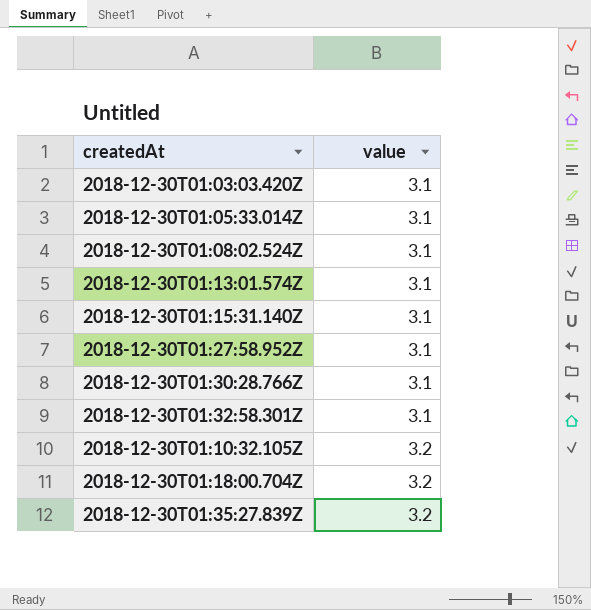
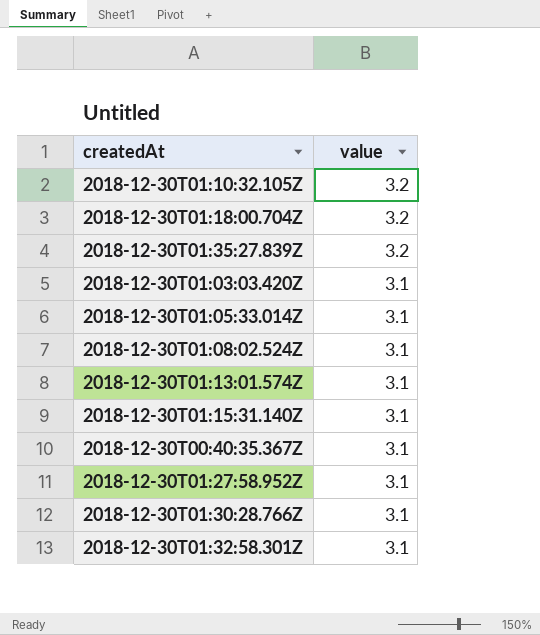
row order: value ascending -> value descending
row 2018-12-30T00:40:35.367Z: none -> 3.1

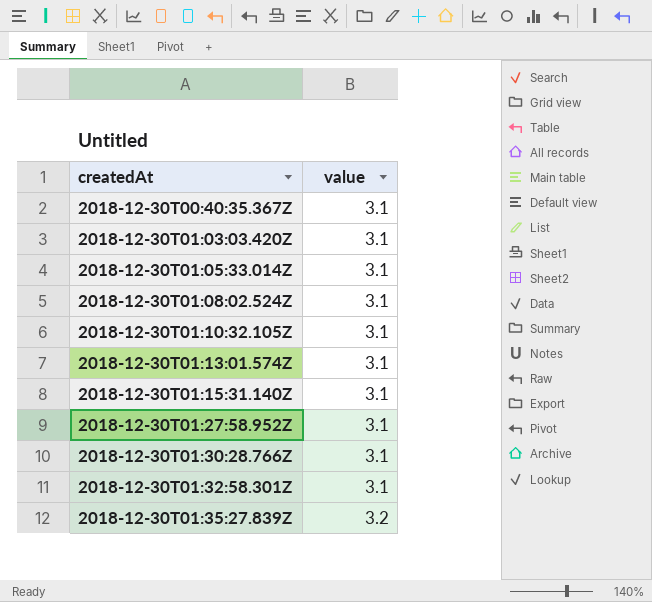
row order: value descending -> createdAt ascending
row 2018-12-30T01:18:00.704Z: 3.2 -> none
2018-12-30T01:10:32.105Z | value: 3.2 -> 3.1

